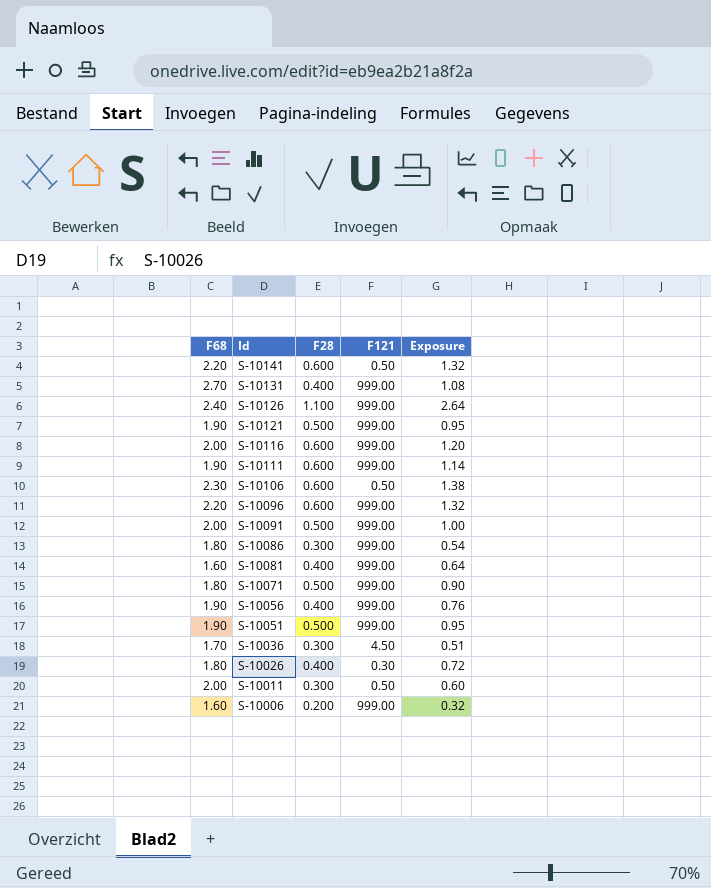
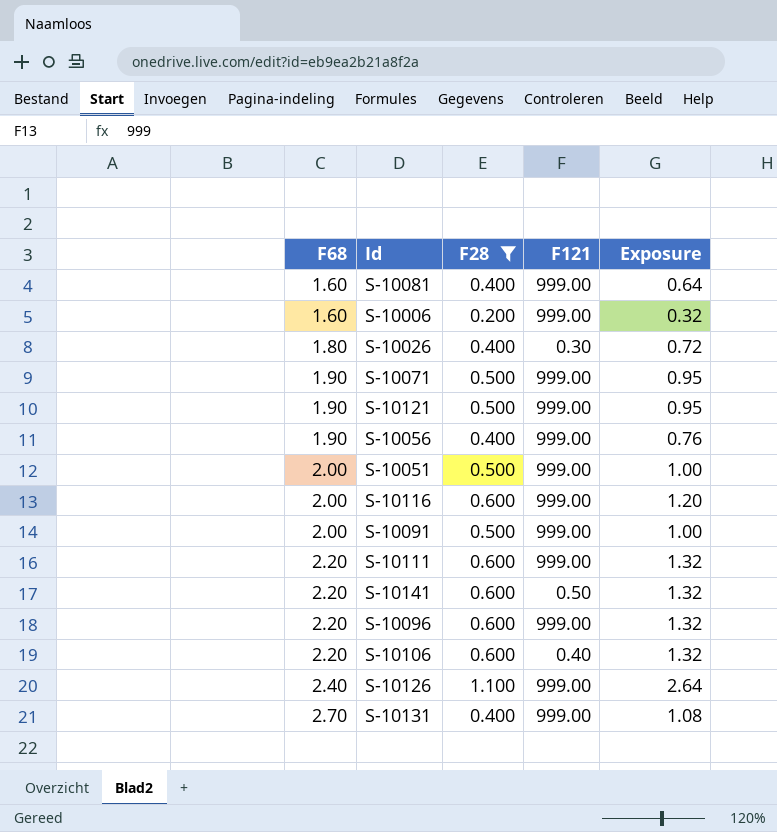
filter: none -> F28 != 0.300
row order: Id descending -> F68 ascending
S-10071 | F68: 1.80 -> 1.90
S-10071 | Exposure: 0.90 -> 0.95
S-10051 | F68: 1.90 -> 2.00
S-10051 | Exposure: 0.95 -> 1.00
S-10111 | F68: 1.90 -> 2.20
S-10111 | Exposure: 1.14 -> 1.32
S-10106 | F68: 2.30 -> 2.20
S-10106 | F121: 0.50 -> 0.40
S-10106 | Exposure: 1.38 -> 1.32

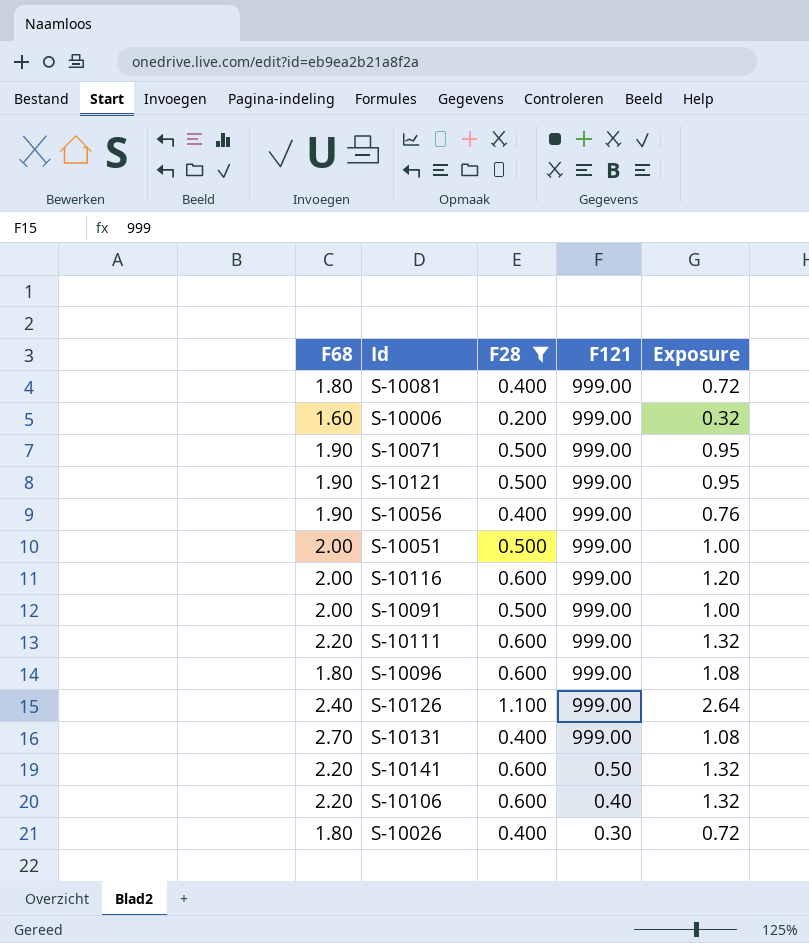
row order: F68 ascending -> F121 descending
S-10081 | F68: 1.60 -> 1.80
S-10081 | Exposure: 0.64 -> 0.72
S-10096 | F68: 2.20 -> 1.80
S-10096 | Exposure: 1.32 -> 1.08

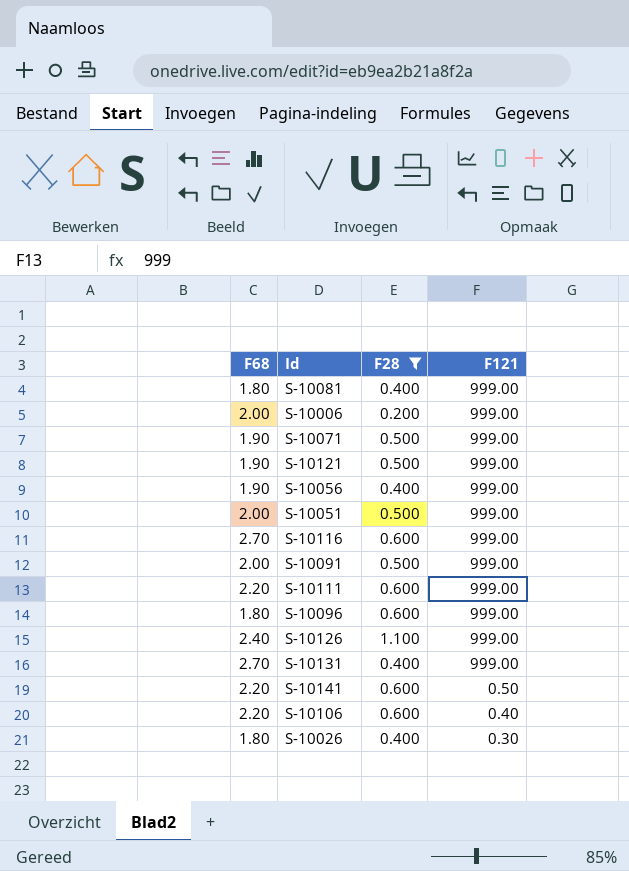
column Exposure | formula: [F68] * [F28] -> none
S-10006 | F68: 1.60 -> 2.00
S-10116 | F68: 2.00 -> 2.70

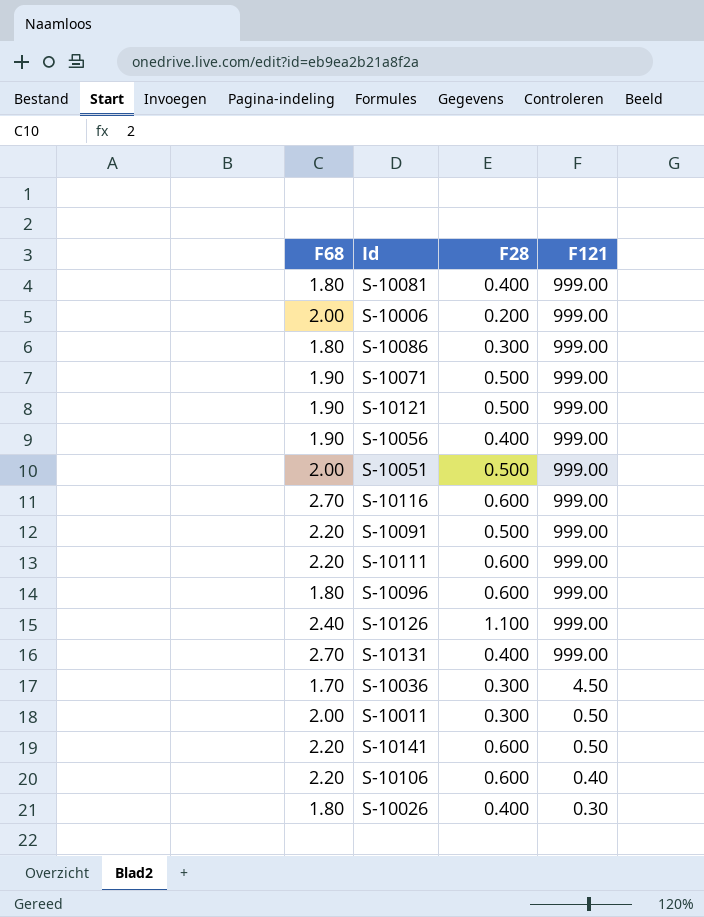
filter: F28 != 0.300 -> none
S-10091 | F68: 2.00 -> 2.20

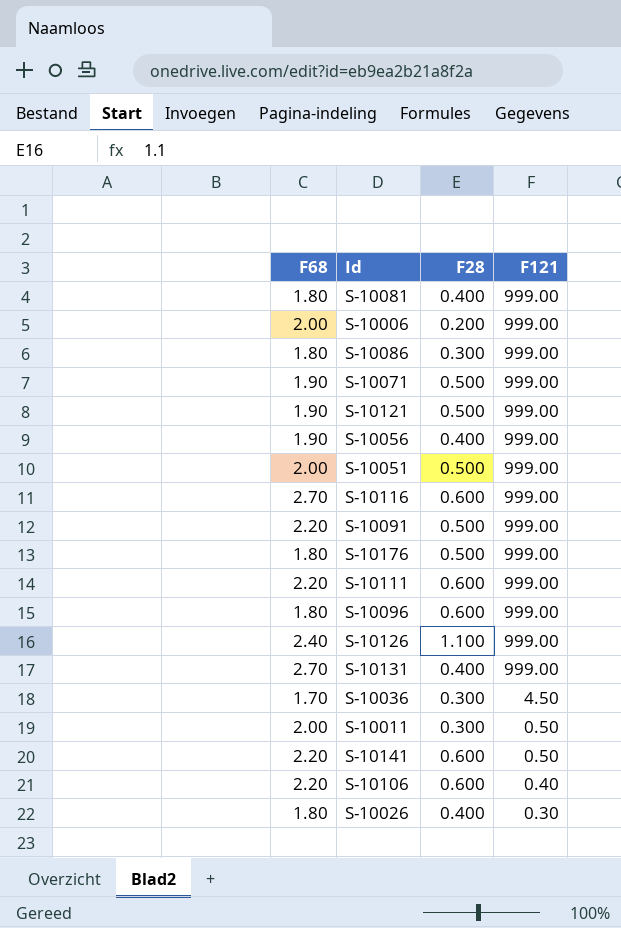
row S-10176: none -> 1.80 | 0.500 | 999.00

